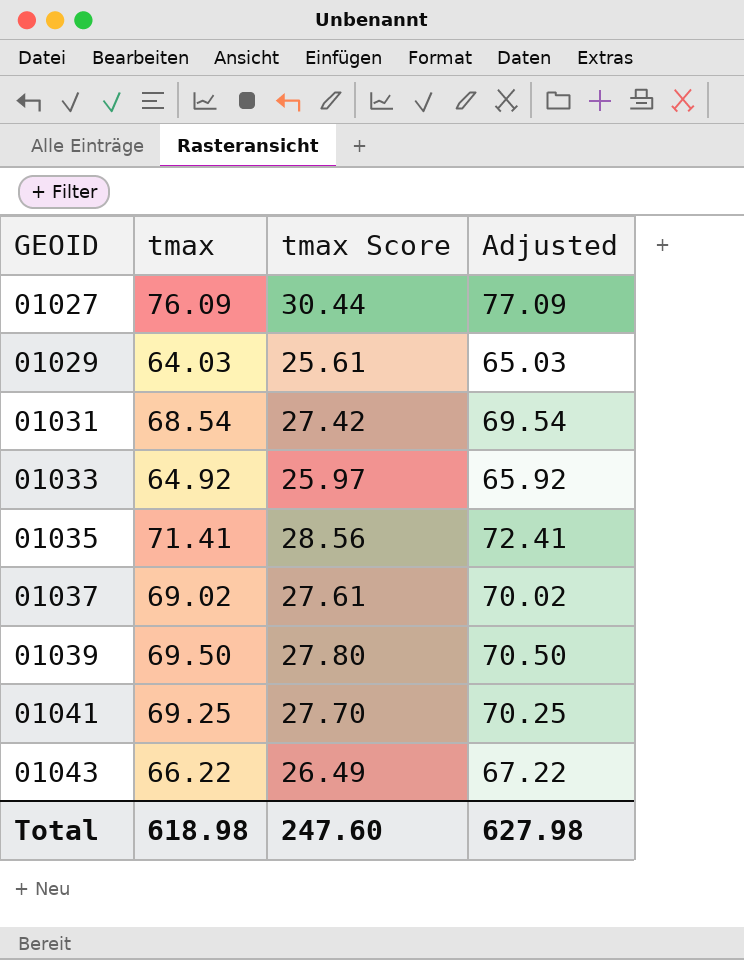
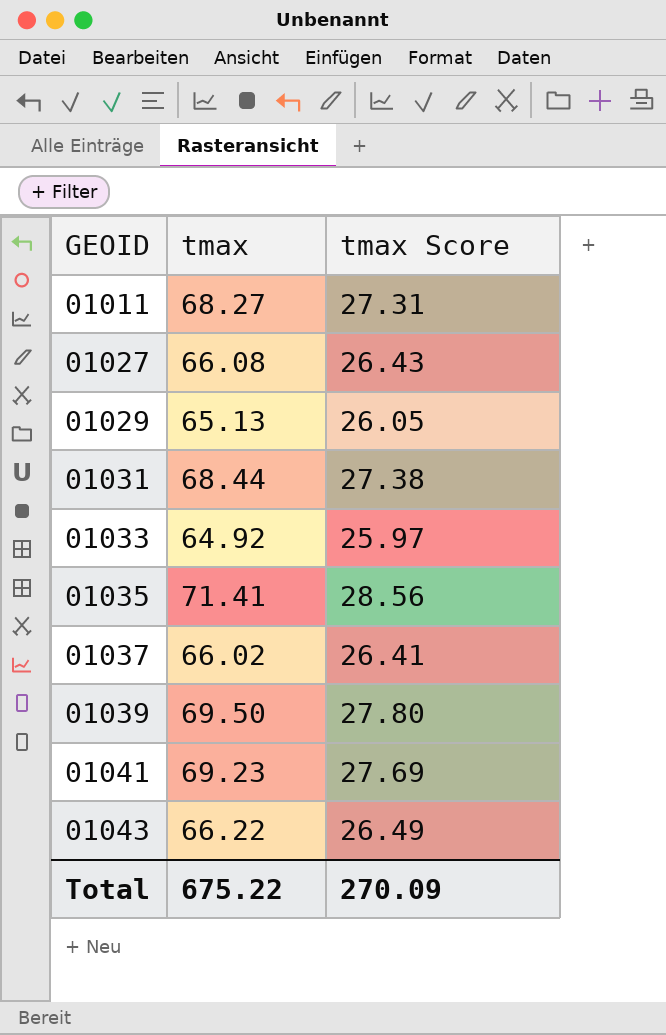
column Adjusted | formula: [tmax] + 1 -> none
row 01011: none -> 68.27 | 27.31
01027 | tmax: 76.09 -> 66.08
01027 | tmax Score: 30.44 -> 26.43
01029 | tmax: 64.03 -> 65.13
01029 | tmax Score: 25.61 -> 26.05
01031 | tmax: 68.54 -> 68.44
01031 | tmax Score: 27.42 -> 27.38
01037 | tmax: 69.02 -> 66.02
01037 | tmax Score: 27.61 -> 26.41
01041 | tmax: 69.25 -> 69.23
01041 | tmax Score: 27.70 -> 27.69
Total | tmax: 618.98 -> 675.22
Total | tmax Score: 247.60 -> 270.09

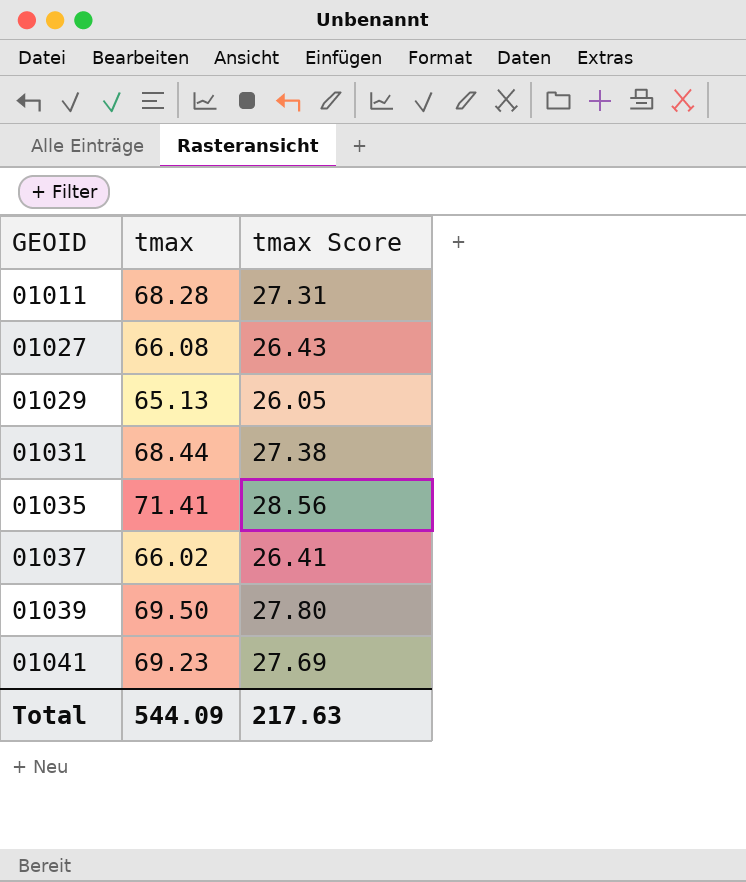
row 01033: 64.92 | 25.97 -> none
row 01043: 66.22 | 26.49 -> none
01011 | tmax: 68.27 -> 68.28
Total | tmax: 675.22 -> 544.09
Total | tmax Score: 270.09 -> 217.63

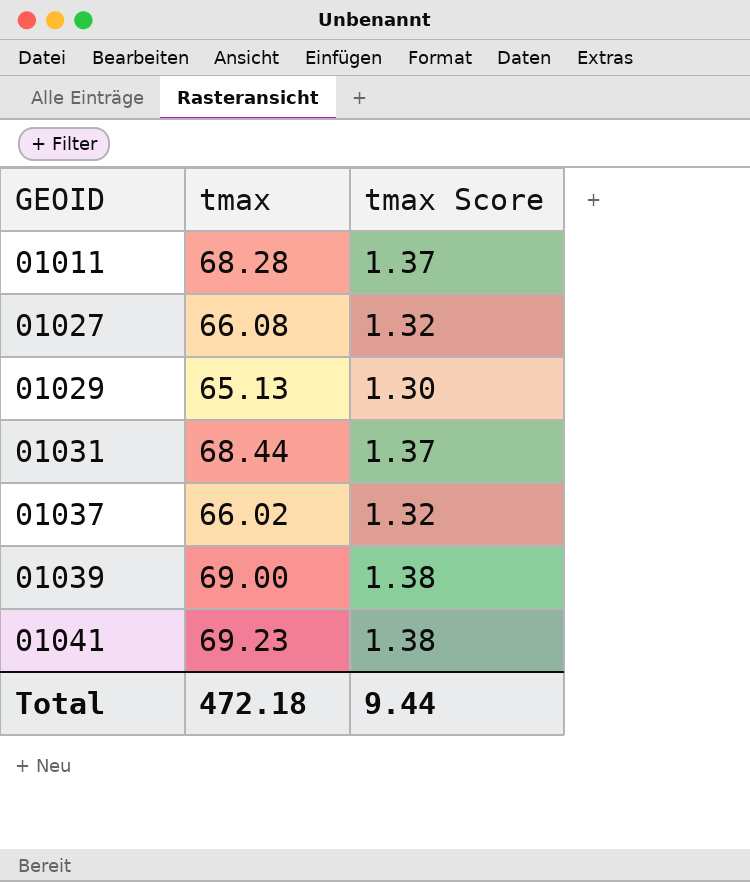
column tmax Score | formula: [tmax] * 0.4 -> [tmax] * 0.02
row 01035: 71.41 | 28.56 -> none
01039 | tmax: 69.50 -> 69.00
Total | tmax: 544.09 -> 472.18
Total | tmax Score: 217.63 -> 9.44

